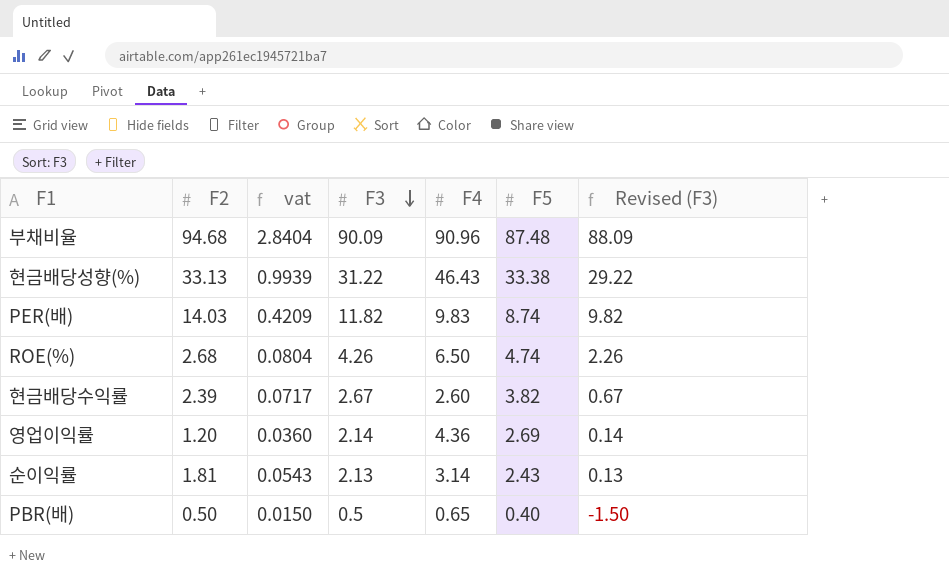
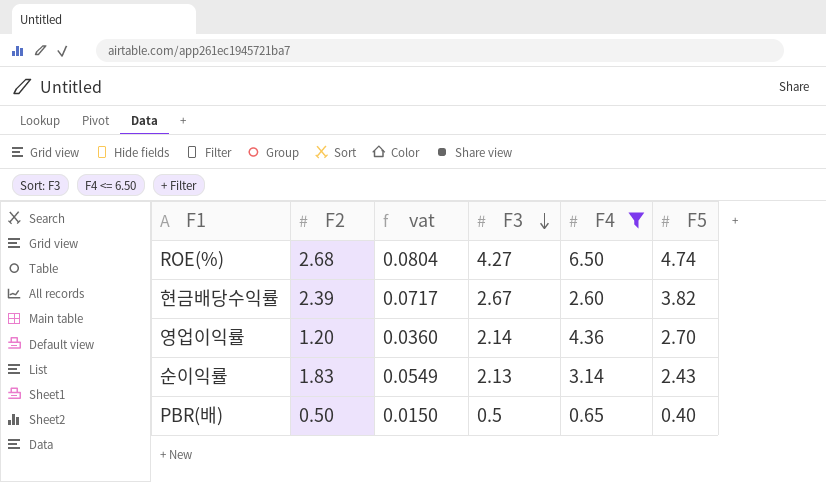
filter: none -> F4 <= 6.50
column Revised (F3) | formula: [F3] - 2 -> none
ROE(%) | F3: 4.26 -> 4.27
영업이익률 | F5: 2.69 -> 2.70
순이익률 | F2: 1.81 -> 1.83
순이익률 | vat: 0.0543 -> 0.0549

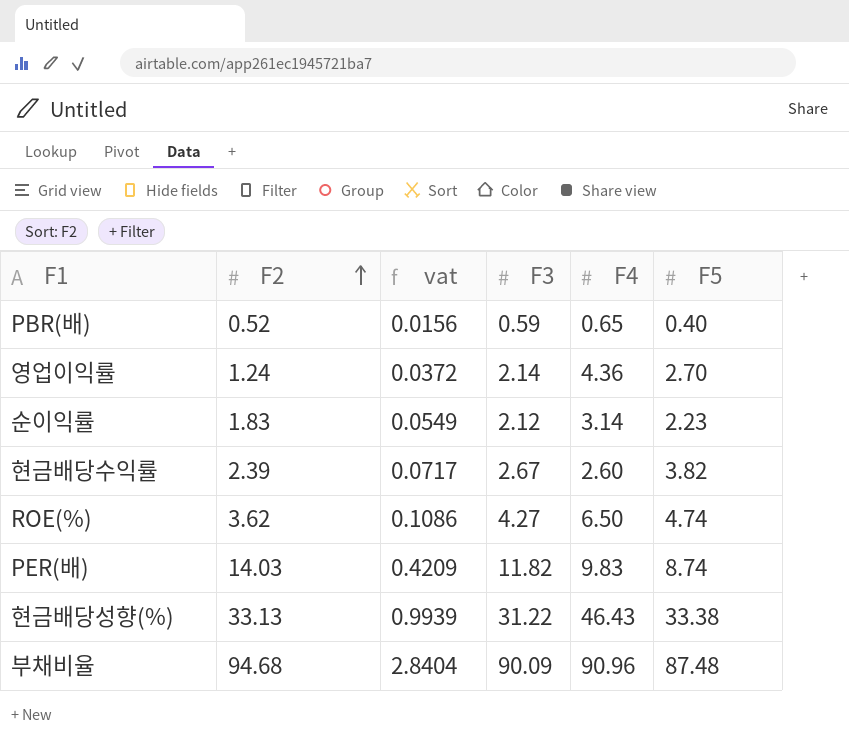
filter: F4 <= 6.50 -> none
row order: F3 descending -> F2 ascending
PBR(배) | F2: 0.50 -> 0.52
PBR(배) | vat: 0.0150 -> 0.0156
PBR(배) | F3: 0.5 -> 0.59
영업이익률 | F2: 1.20 -> 1.24
영업이익률 | vat: 0.0360 -> 0.0372
순이익률 | F3: 2.13 -> 2.12
순이익률 | F5: 2.43 -> 2.23
ROE(%) | F2: 2.68 -> 3.62
ROE(%) | vat: 0.0804 -> 0.1086

